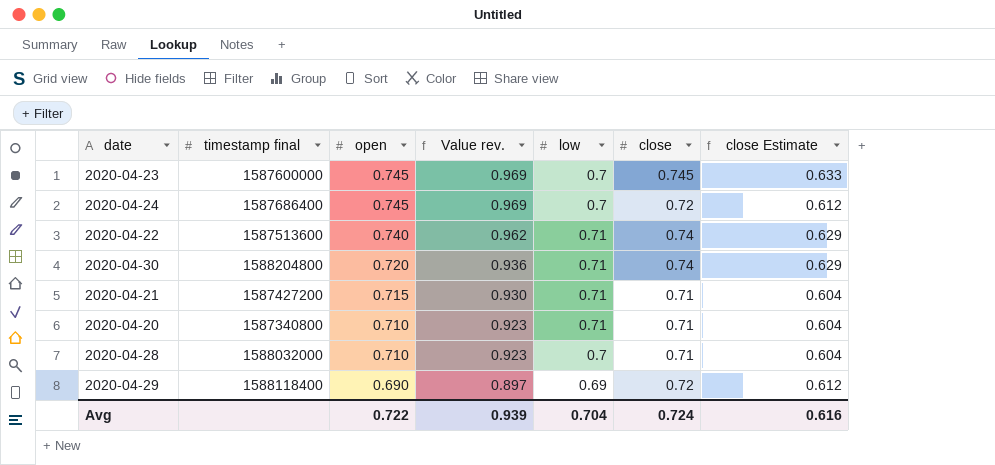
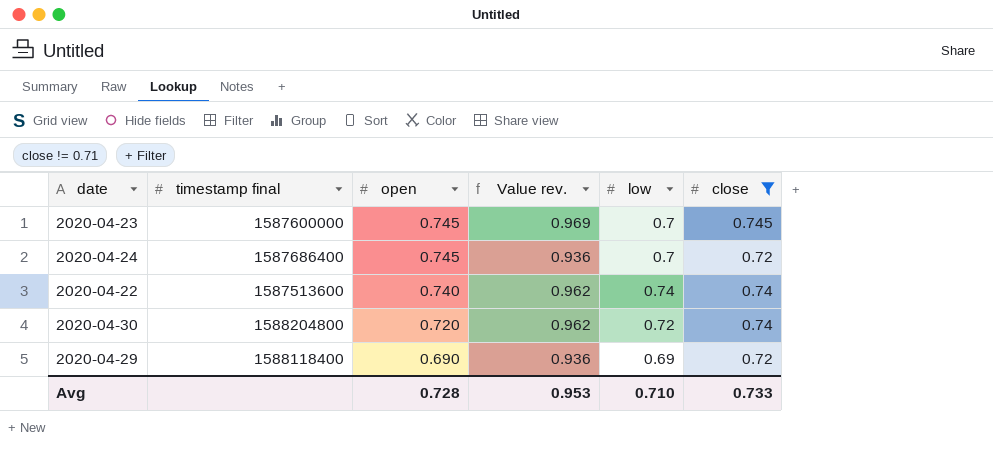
filter: none -> close != 0.71
column close Estimate | formula: [close] * 0.85 -> none
column Value rev. | formula: [open] * 1.3 -> [close] * 1.3
2020-04-22 | low: 0.71 -> 0.74
2020-04-30 | low: 0.71 -> 0.72
Avg | open: 0.722 -> 0.728
Avg | Value rev.: 0.939 -> 0.953
Avg | low: 0.704 -> 0.710
Avg | close: 0.724 -> 0.733

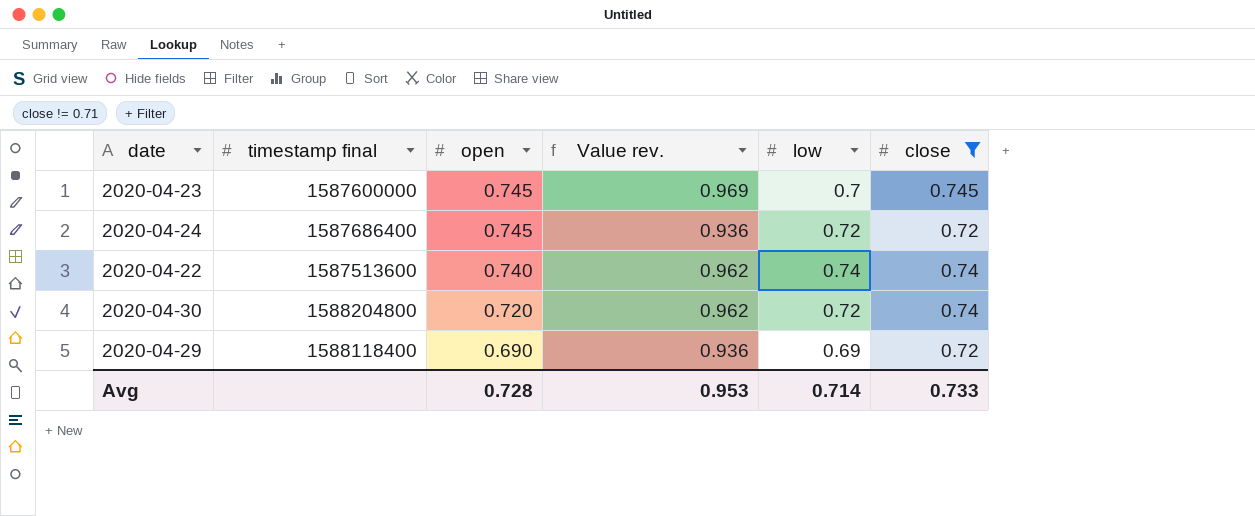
2020-04-24 | low: 0.7 -> 0.72
Avg | low: 0.710 -> 0.714

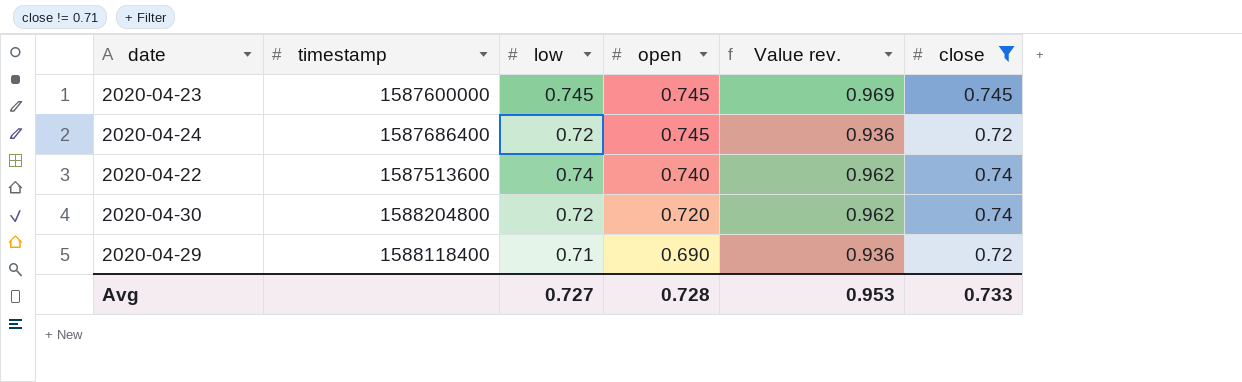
column name: timestamp final -> timestamp
column low | position: 5 -> 3
2020-04-23 | low: 0.7 -> 0.745
2020-04-29 | low: 0.69 -> 0.71
Avg | low: 0.714 -> 0.727

